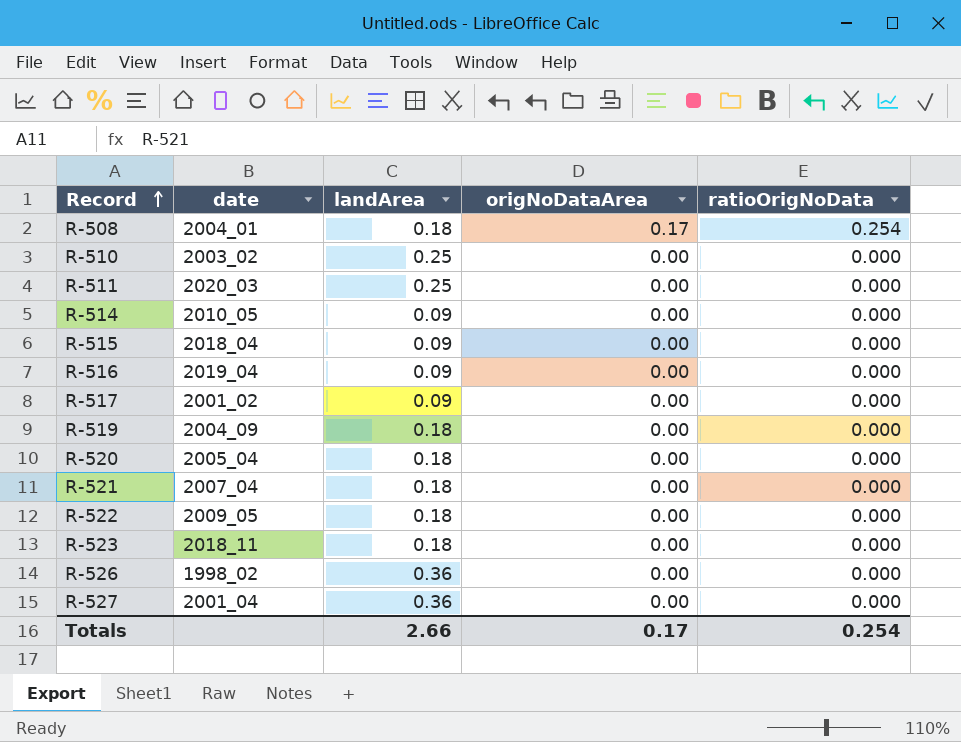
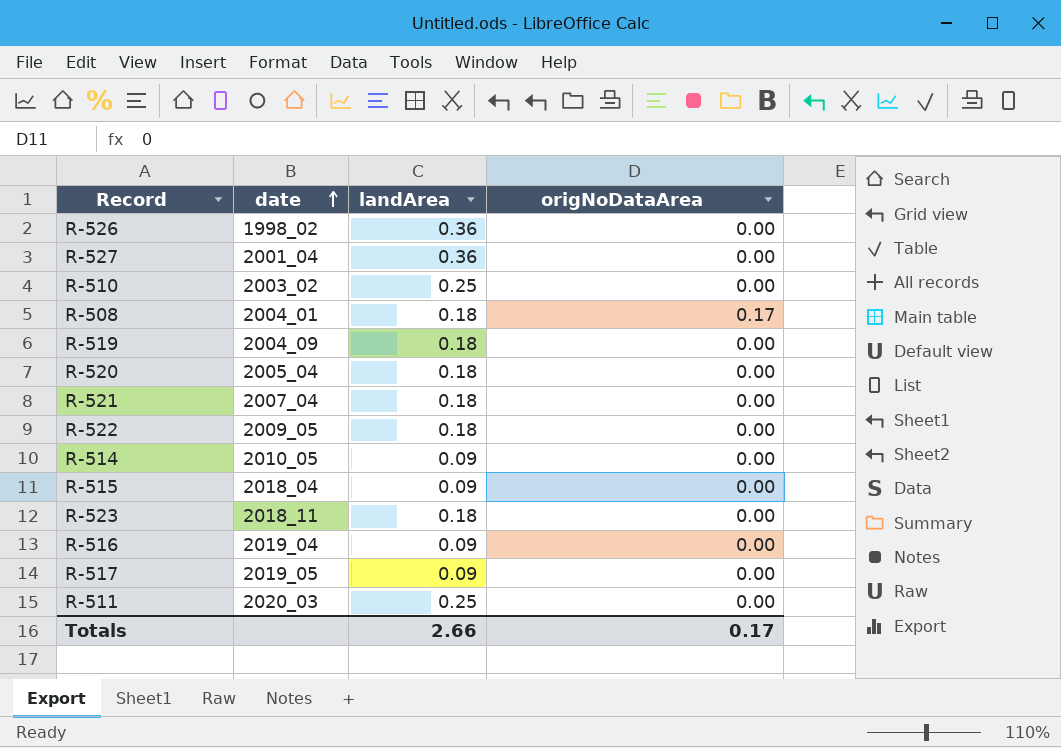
row order: Record ascending -> date ascending
column ratioOrigNoData | position: 5 -> none
R-517 | date: 2001_02 -> 2019_05

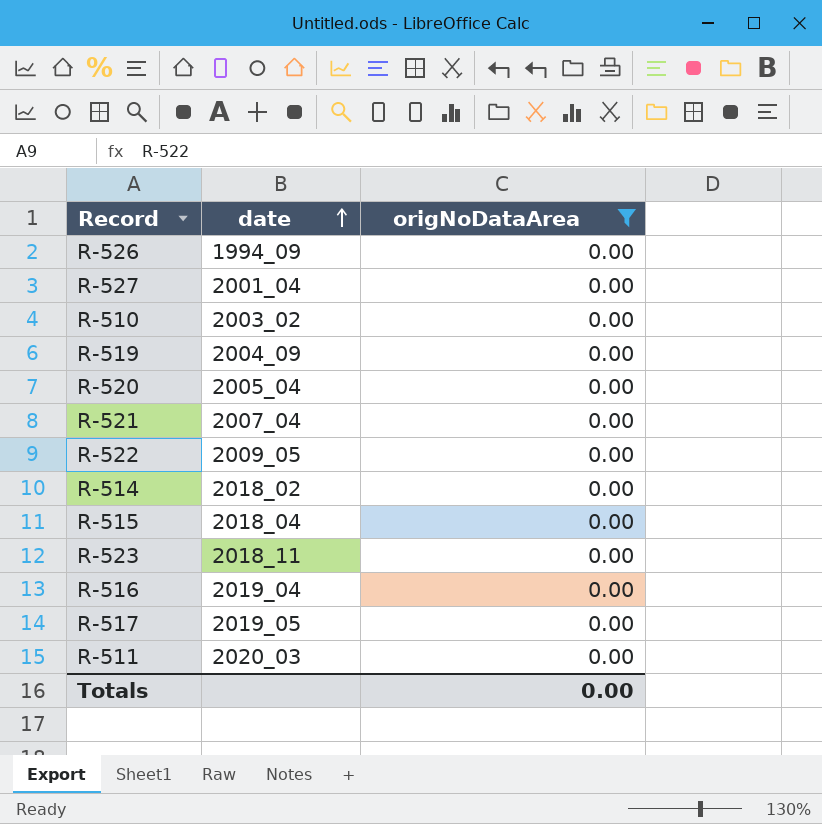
filter: none -> origNoDataArea = 0.00
column landArea | position: 3 -> none
R-526 | date: 1998_02 -> 1994_09
R-514 | date: 2010_05 -> 2018_02
Totals | origNoDataArea: 0.17 -> 0.00

